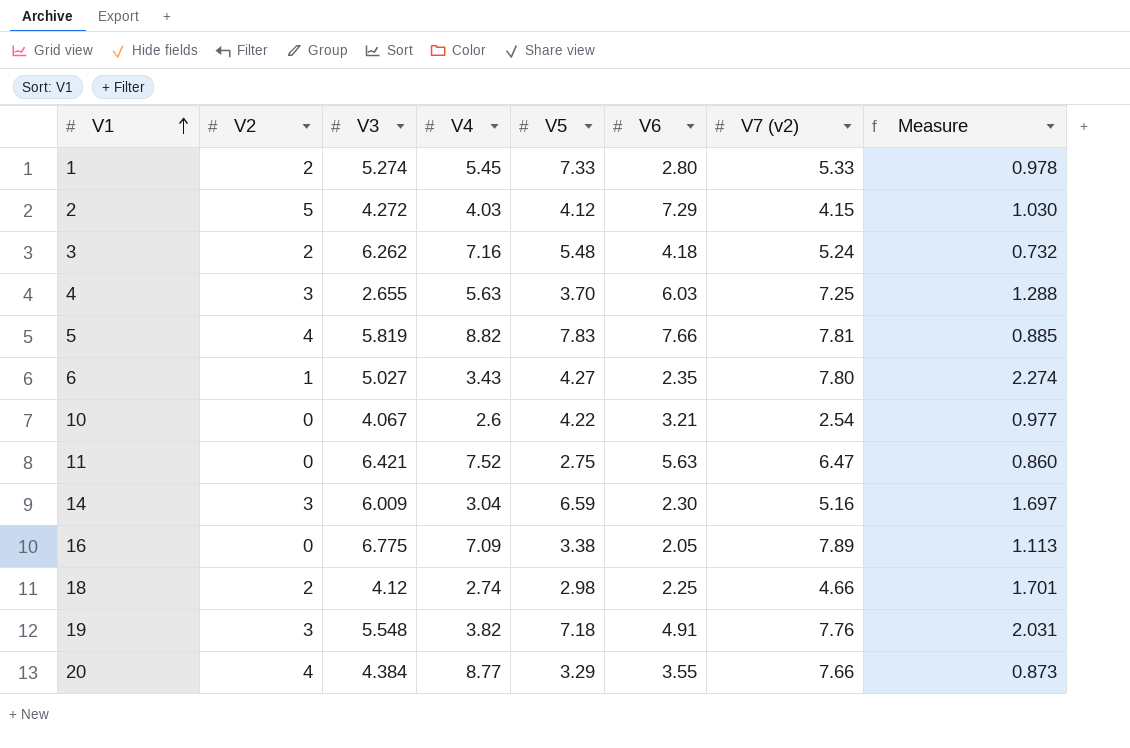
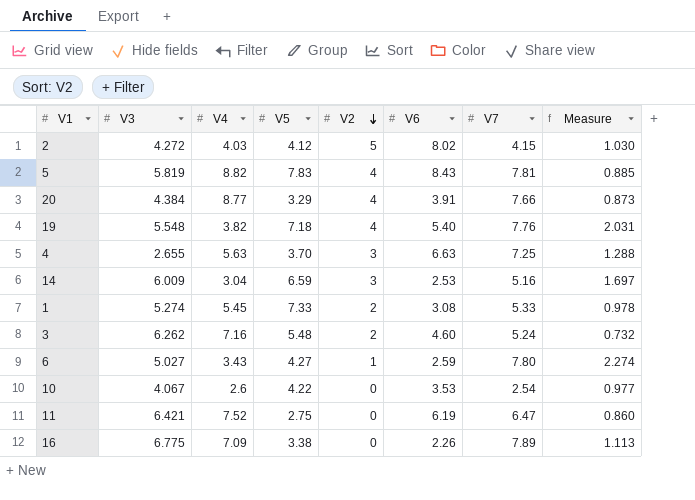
row order: V1 ascending -> V2 descending
column V2 | position: 2 -> 5
column name: V7 (v2) -> V7
row 18: 2 | 4.12 | 2.74 | 2.98 | 2.25 | 4.66 | 1.701 -> none
2 | V6: 7.29 -> 8.02
5 | V6: 7.66 -> 8.43
20 | V6: 3.55 -> 3.91
19 | V2: 3 -> 4
19 | V6: 4.91 -> 5.40
4 | V6: 6.03 -> 6.63
14 | V6: 2.30 -> 2.53
1 | V6: 2.80 -> 3.08
3 | V6: 4.18 -> 4.60
6 | V6: 2.35 -> 2.59
10 | V6: 3.21 -> 3.53
11 | V6: 5.63 -> 6.19
16 | V6: 2.05 -> 2.26

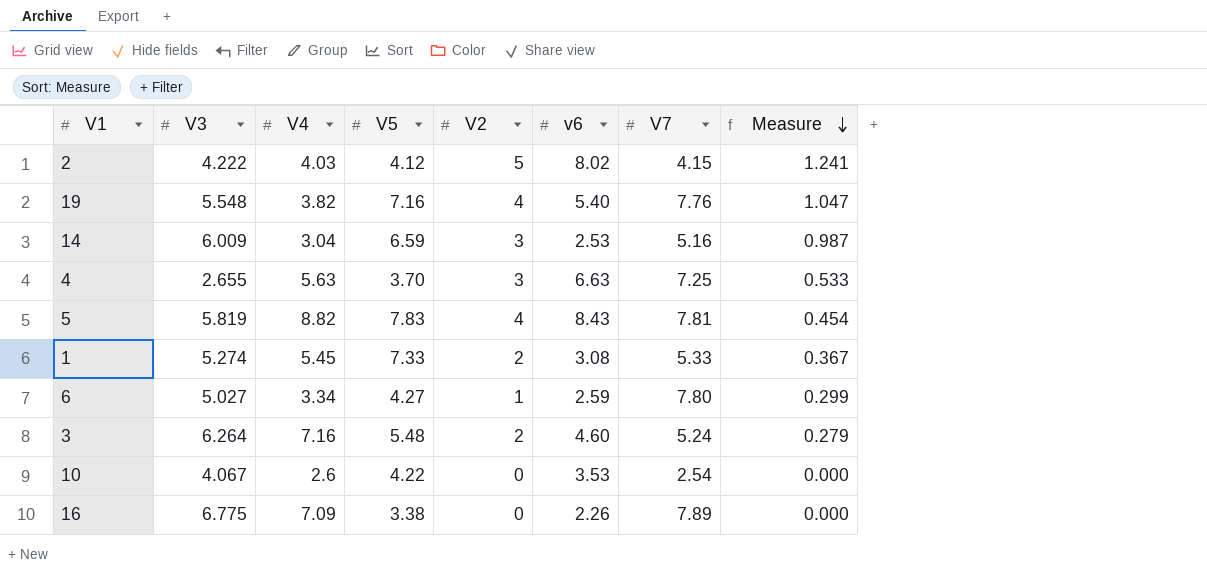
row order: V2 descending -> Measure descending
column name: V6 -> v6
column Measure | formula: [V7] / [V4] -> [V2] / [V4]
row 20: 4.384 | 8.77 | 3.29 | 4 | 3.91 | 7.66 | 0.873 -> none
row 11: 6.421 | 7.52 | 2.75 | 0 | 6.19 | 6.47 | 0.860 -> none
2 | V3: 4.272 -> 4.222
19 | V5: 7.18 -> 7.16
6 | V4: 3.43 -> 3.34
3 | V3: 6.262 -> 6.264

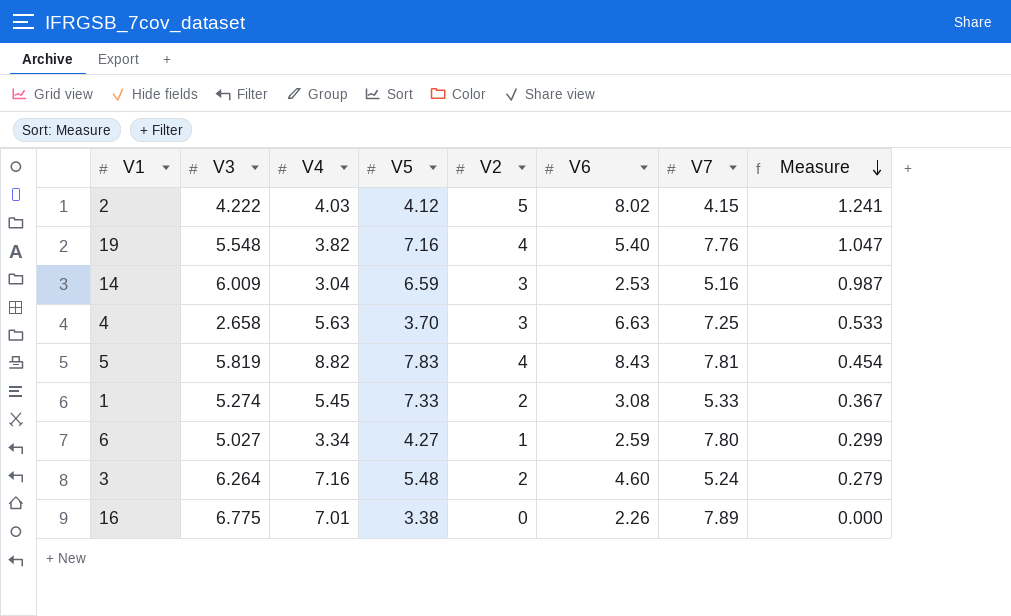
column name: v6 -> V6
row 10: 4.067 | 2.6 | 4.22 | 0 | 3.53 | 2.54 | 0.000 -> none
4 | V3: 2.655 -> 2.658
16 | V4: 7.09 -> 7.01

